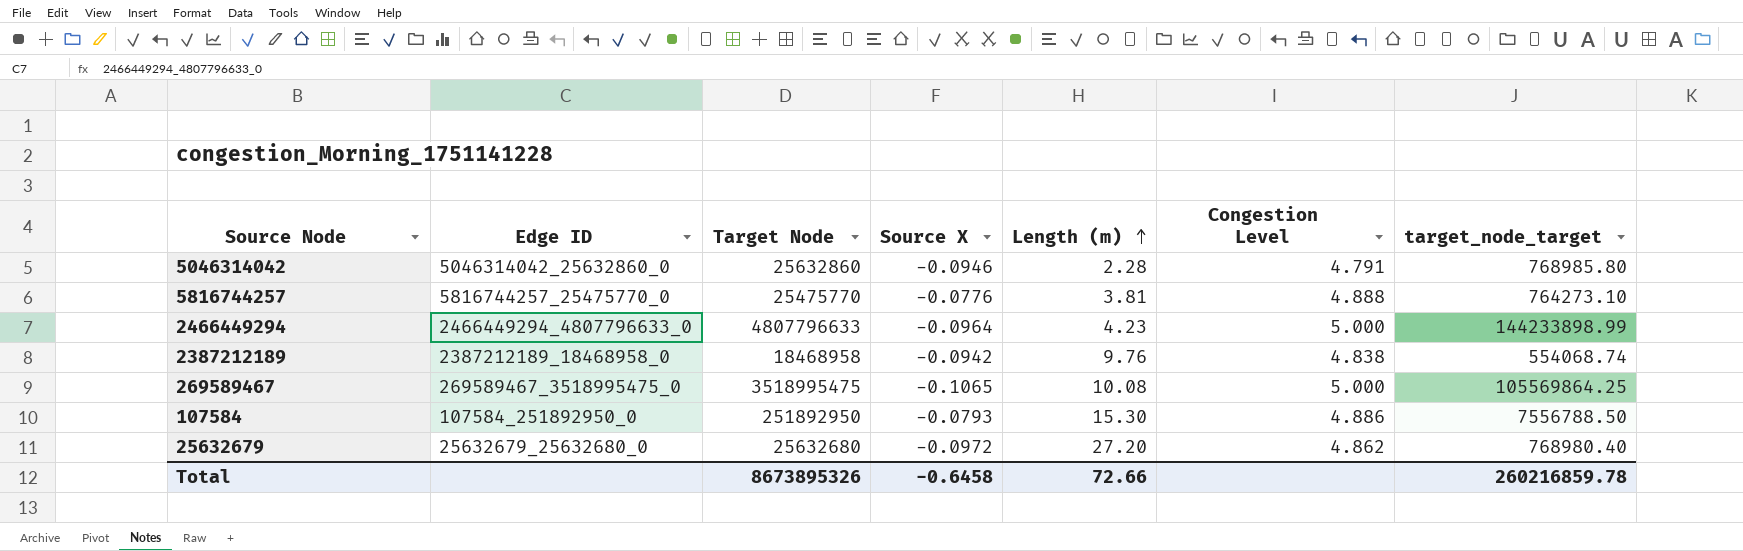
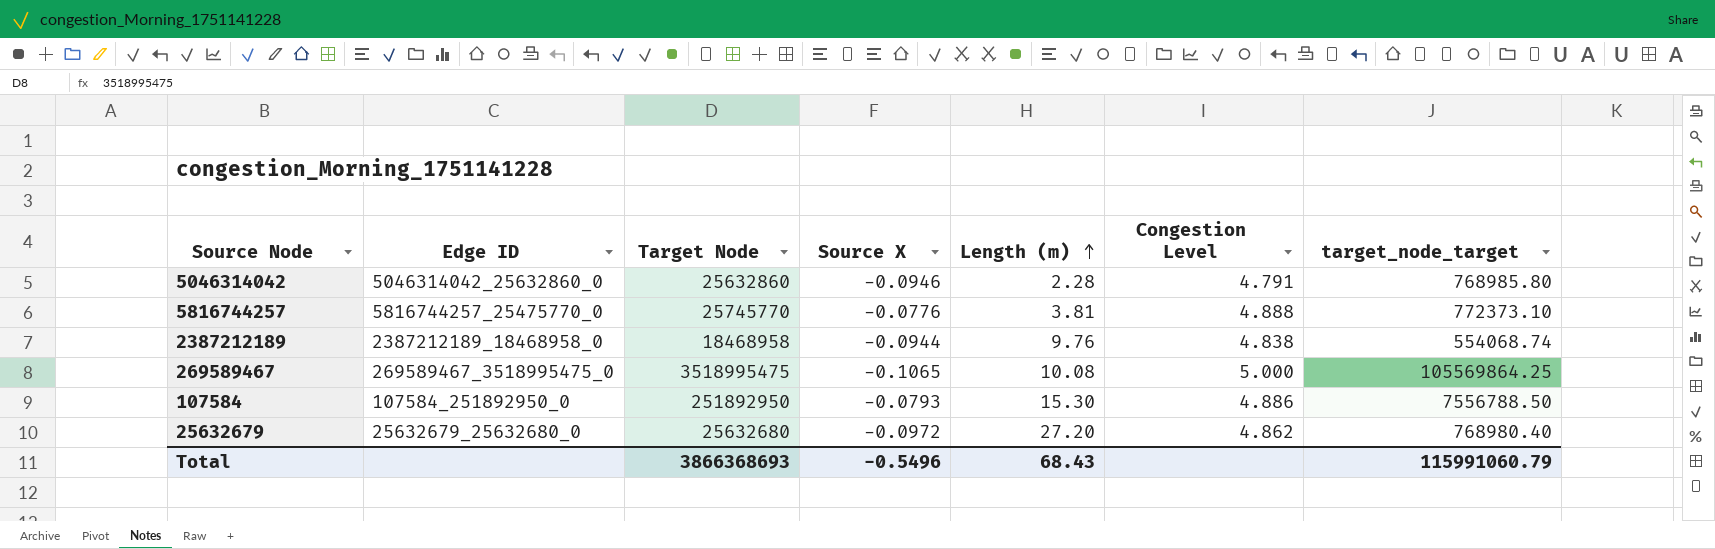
row 2466449294: 2466449294_4807796633_0 | 4807796633 | -0.0964 | 4.23 | 5.000 | 144233898.99 -> none
5816744257 | Target Node: 25475770 -> 25745770
5816744257 | target_node_target: 764273.10 -> 772373.10
2387212189 | Source X: -0.0942 -> -0.0944
Total | Target Node: 8673895326 -> 3866368693
Total | Source X: -0.6458 -> -0.5496
Total | Length (m): 72.66 -> 68.43
Total | target_node_target: 260216859.78 -> 115991060.79

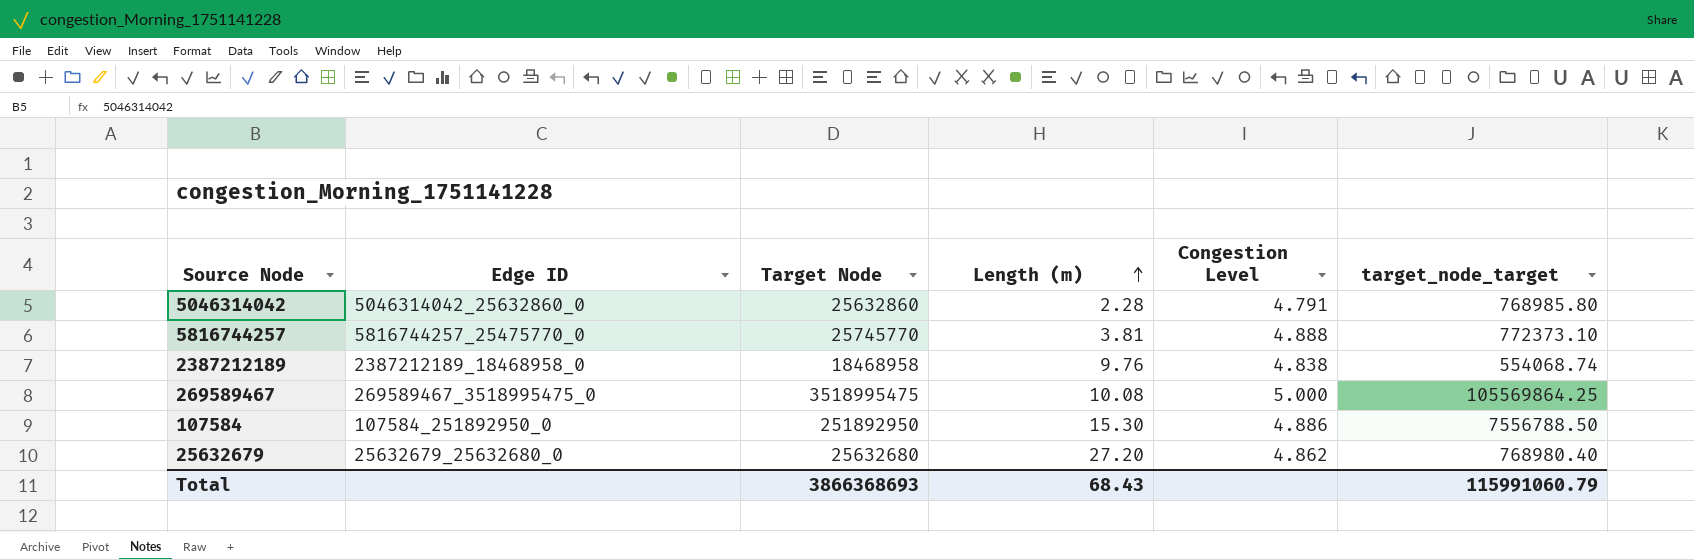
column Source X | position: 4 -> none

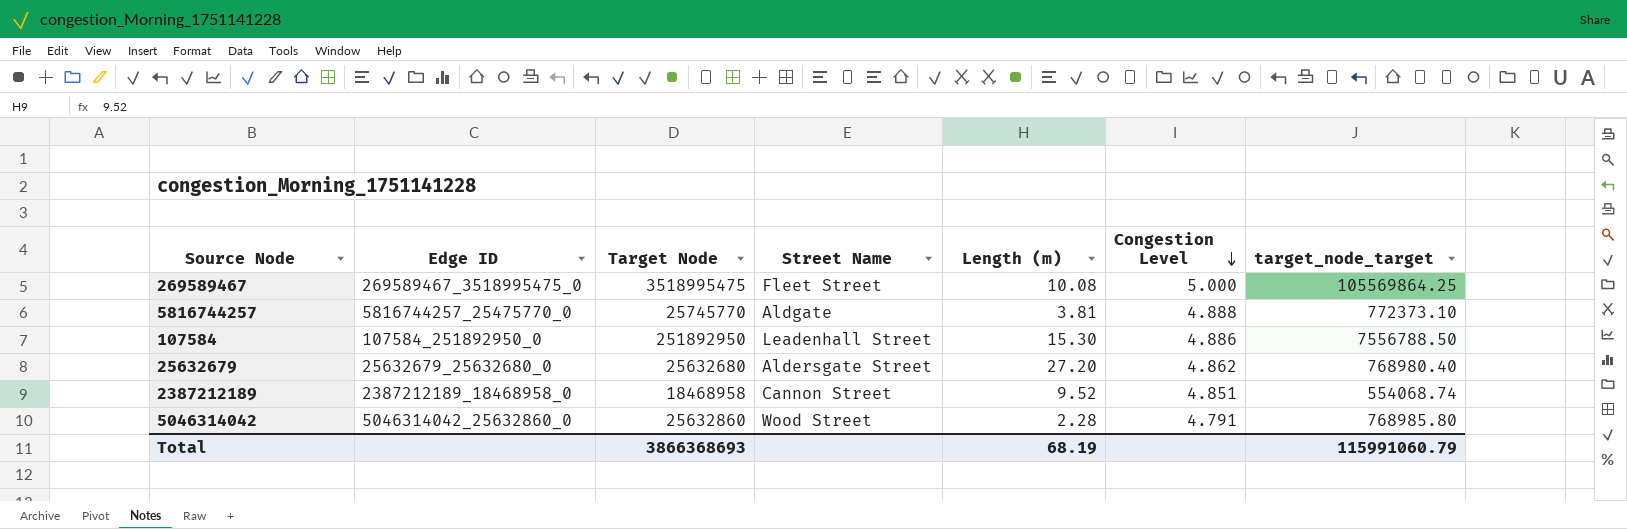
row order: Length (m) ascending -> Congestion Level descending
column Street Name | position: none -> 4
2387212189 | Length (m): 9.76 -> 9.52
2387212189 | Congestion Level: 4.838 -> 4.851
Total | Length (m): 68.43 -> 68.19

